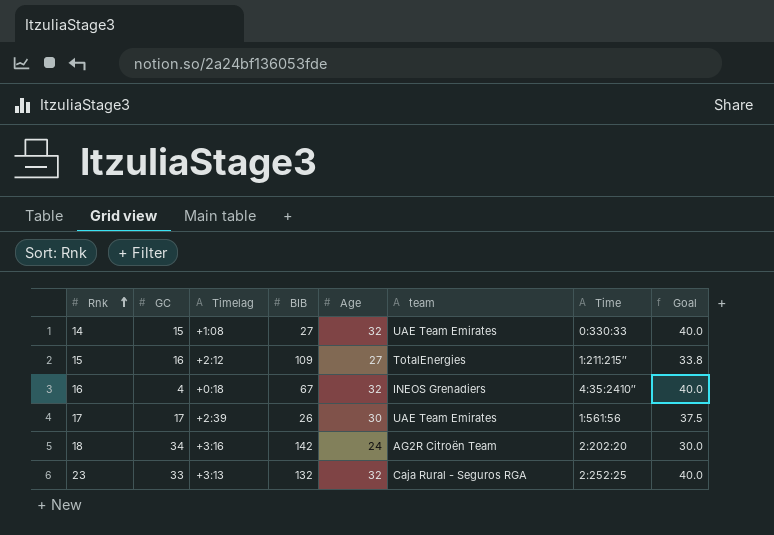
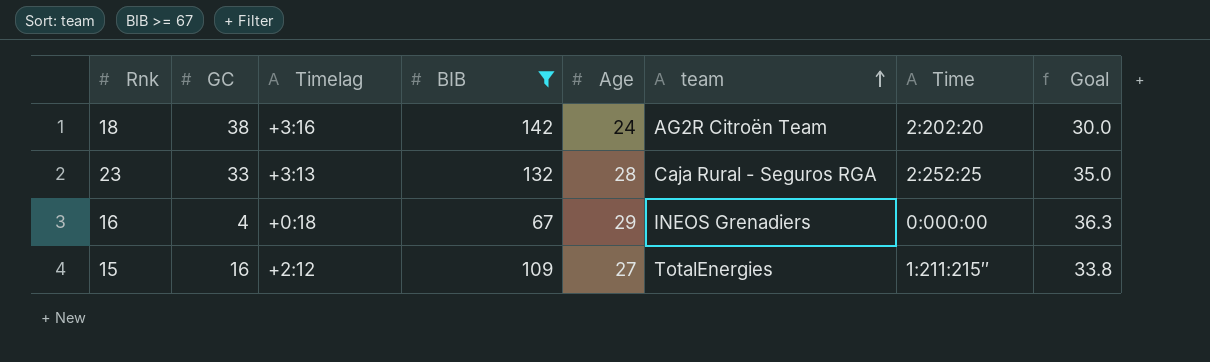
filter: none -> BIB >= 67
row order: Rnk ascending -> team ascending
18 | GC: 34 -> 38
23 | Age: 32 -> 28
23 | Goal: 40.0 -> 35.0
16 | Age: 32 -> 29
16 | Time: 4:35:2410″ -> 0:000:00
16 | Goal: 40.0 -> 36.3

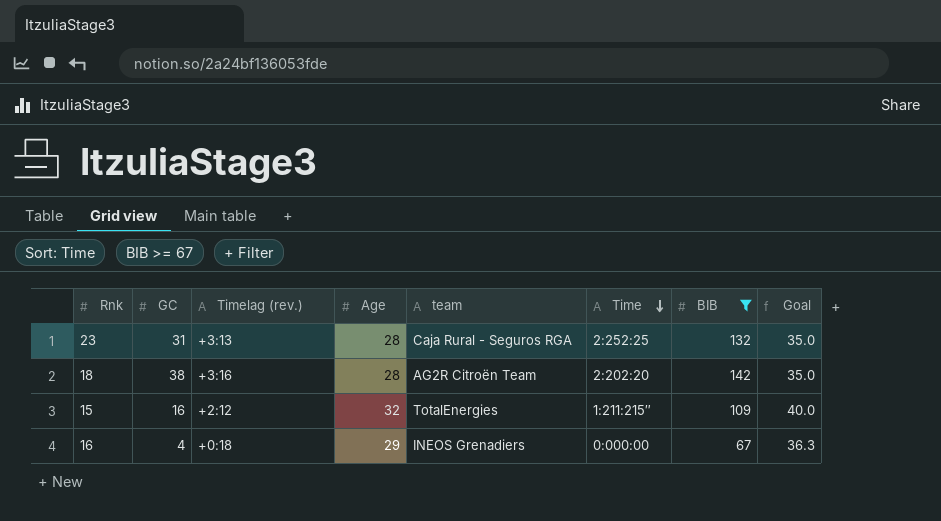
row order: team ascending -> Time descending
column name: Timelag -> Timelag (rev.)
column BIB | position: 4 -> 7
23 | GC: 33 -> 31
18 | Age: 24 -> 28
18 | Goal: 30.0 -> 35.0
15 | Age: 27 -> 32
15 | Goal: 33.8 -> 40.0

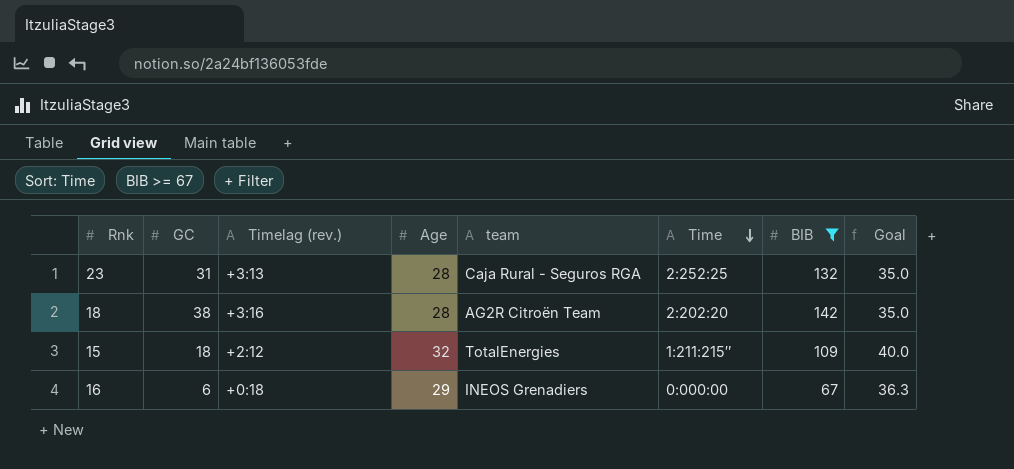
15 | GC: 16 -> 18
16 | GC: 4 -> 6

